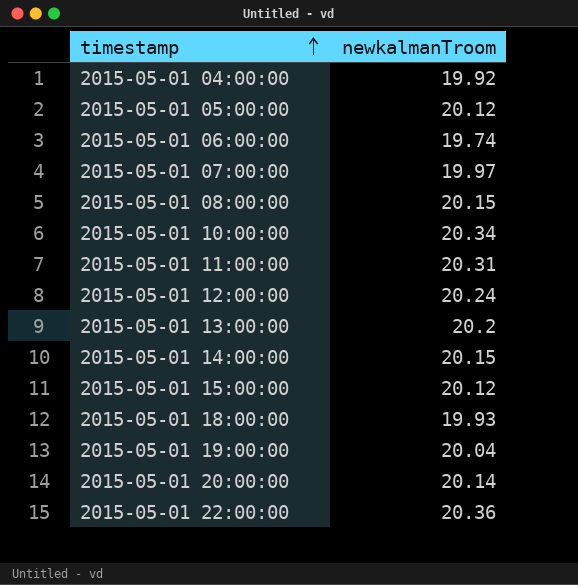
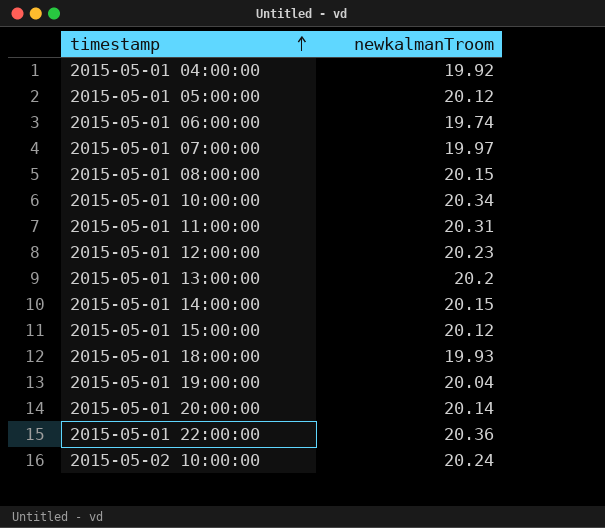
2015-05-01 12:00:00 | newkalmanTroom: 20.24 -> 20.23
row 2015-05-02 10:00:00: none -> 20.24

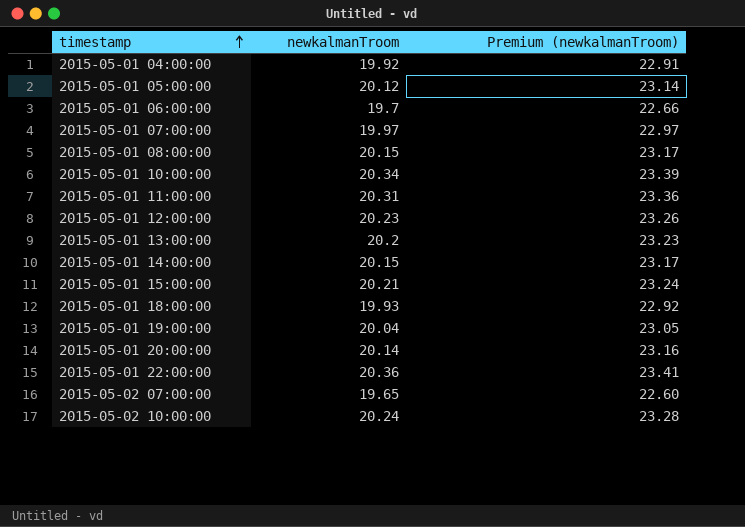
column Premium (newkalmanTroom) | formula: none -> [newkalmanTroom] * 1.15
2015-05-01 06:00:00 | newkalmanTroom: 19.74 -> 19.7
2015-05-01 15:00:00 | newkalmanTroom: 20.12 -> 20.21
row 2015-05-02 07:00:00: none -> 19.65 | 22.60

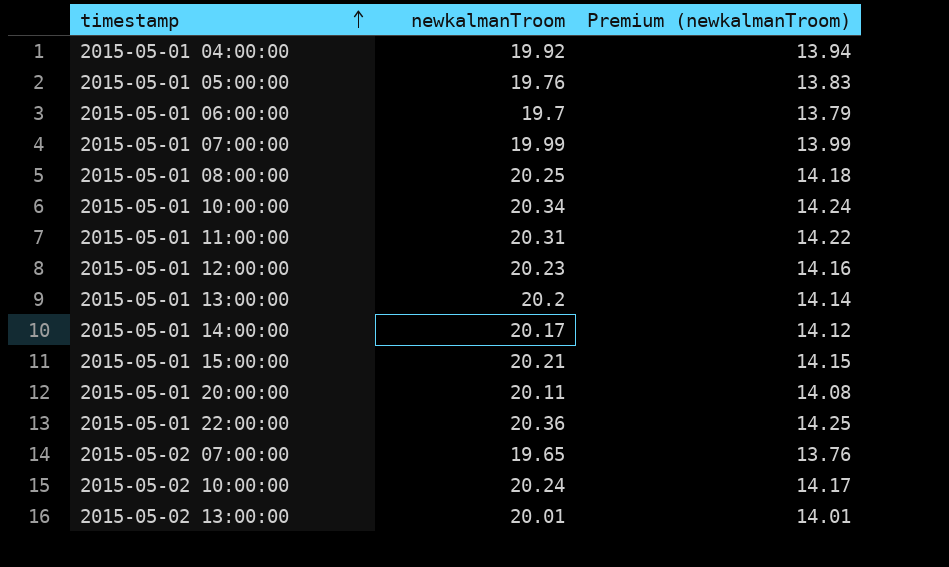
column Premium (newkalmanTroom) | formula: [newkalmanTroom] * 1.15 -> [newkalmanTroom] * 0.7
row 2015-05-01 18:00:00: 19.93 | 22.92 -> none
row 2015-05-01 19:00:00: 20.04 | 23.05 -> none
2015-05-01 05:00:00 | newkalmanTroom: 20.12 -> 19.76
2015-05-01 07:00:00 | newkalmanTroom: 19.97 -> 19.99
2015-05-01 08:00:00 | newkalmanTroom: 20.15 -> 20.25
2015-05-01 14:00:00 | newkalmanTroom: 20.15 -> 20.17
2015-05-01 20:00:00 | newkalmanTroom: 20.14 -> 20.11
row 2015-05-02 13:00:00: none -> 20.01 | 14.01

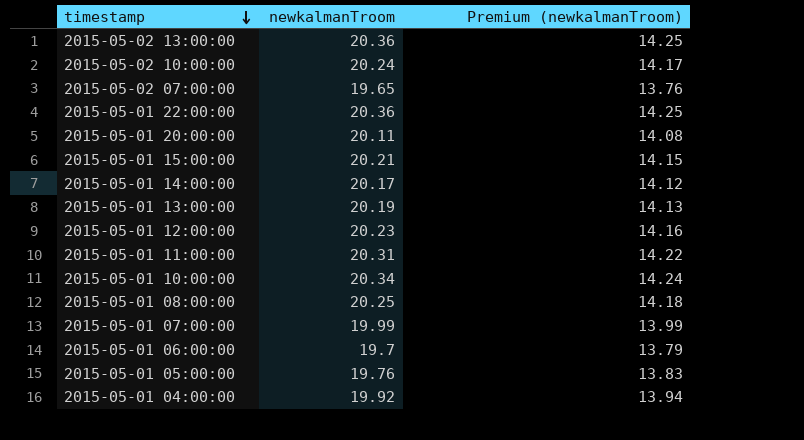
row order: timestamp ascending -> timestamp descending
2015-05-02 13:00:00 | newkalmanTroom: 20.01 -> 20.36
2015-05-02 13:00:00 | Premium (newkalmanTroom): 14.01 -> 14.25
2015-05-01 13:00:00 | newkalmanTroom: 20.2 -> 20.19
2015-05-01 13:00:00 | Premium (newkalmanTroom): 14.14 -> 14.13

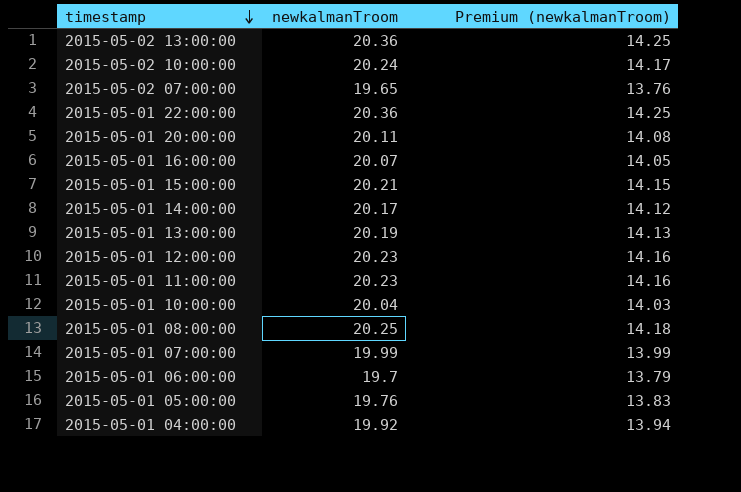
row 2015-05-01 16:00:00: none -> 20.07 | 14.05
2015-05-01 11:00:00 | newkalmanTroom: 20.31 -> 20.23
2015-05-01 11:00:00 | Premium (newkalmanTroom): 14.22 -> 14.16
2015-05-01 10:00:00 | newkalmanTroom: 20.34 -> 20.04
2015-05-01 10:00:00 | Premium (newkalmanTroom): 14.24 -> 14.03

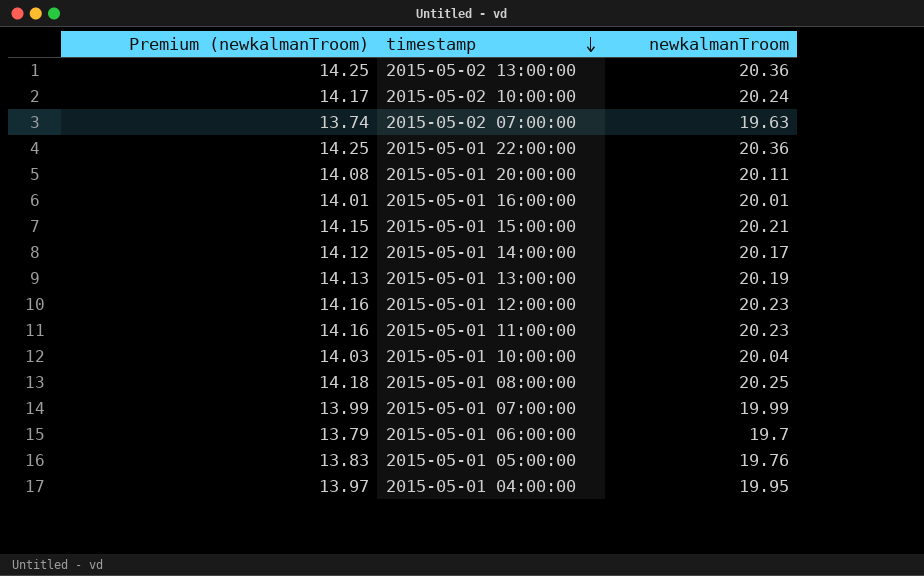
column Premium (newkalmanTroom) | position: 3 -> 1
2015-05-02 07:00:00 | Premium (newkalmanTroom): 13.76 -> 13.74
2015-05-02 07:00:00 | newkalmanTroom: 19.65 -> 19.63
2015-05-01 16:00:00 | Premium (newkalmanTroom): 14.05 -> 14.01
2015-05-01 16:00:00 | newkalmanTroom: 20.07 -> 20.01
2015-05-01 04:00:00 | Premium (newkalmanTroom): 13.94 -> 13.97
2015-05-01 04:00:00 | newkalmanTroom: 19.92 -> 19.95

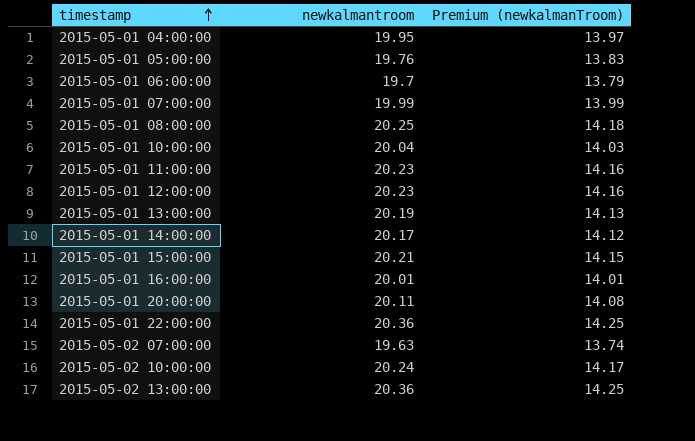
row order: timestamp descending -> timestamp ascending
column name: newkalmanTroom -> newkalmantroom
column Premium (newkalmanTroom) | position: 1 -> 3

